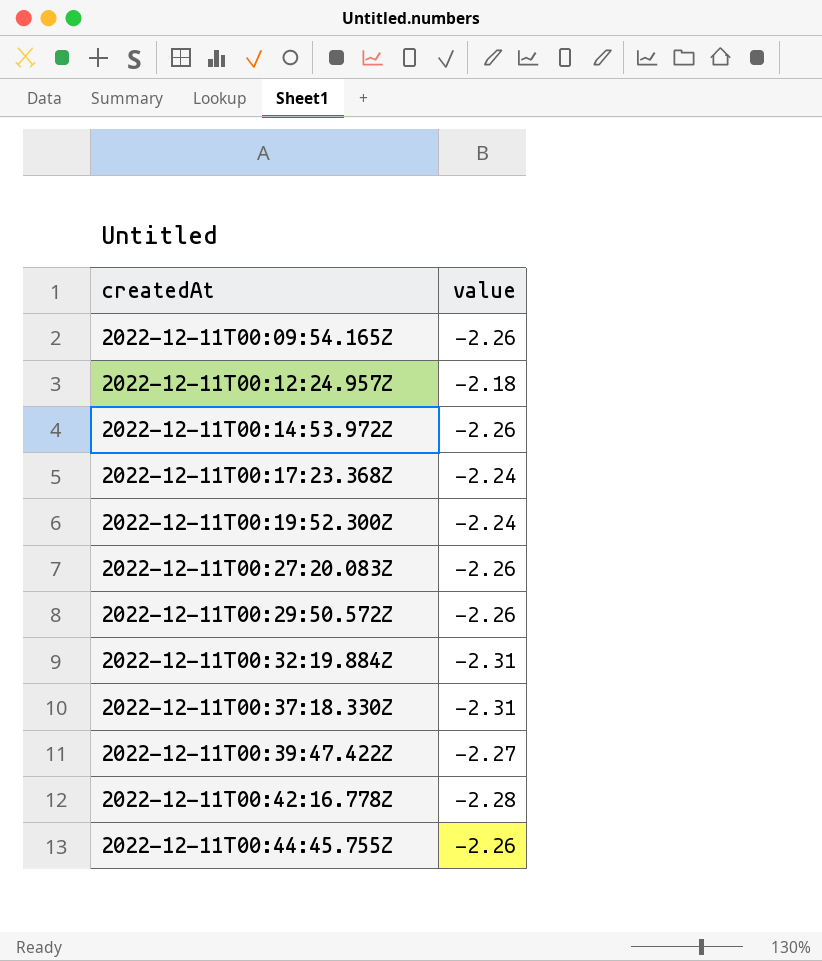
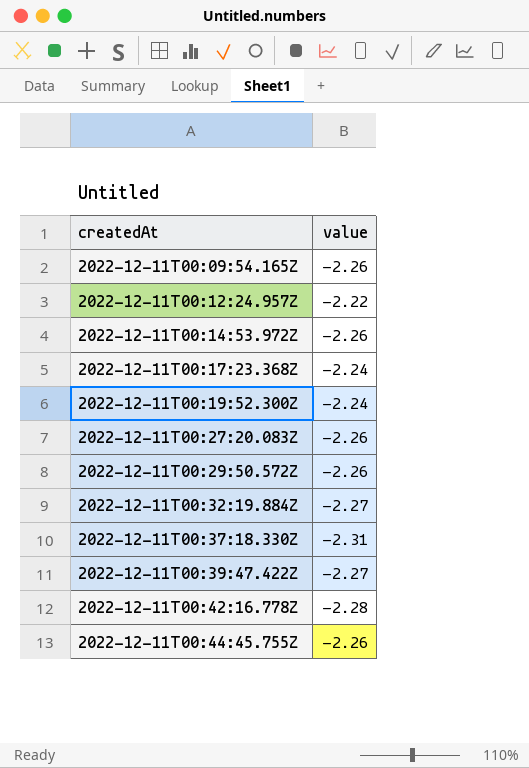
2022-12-11T00:12:24.957Z | value: -2.18 -> -2.22
2022-12-11T00:32:19.884Z | value: -2.31 -> -2.27

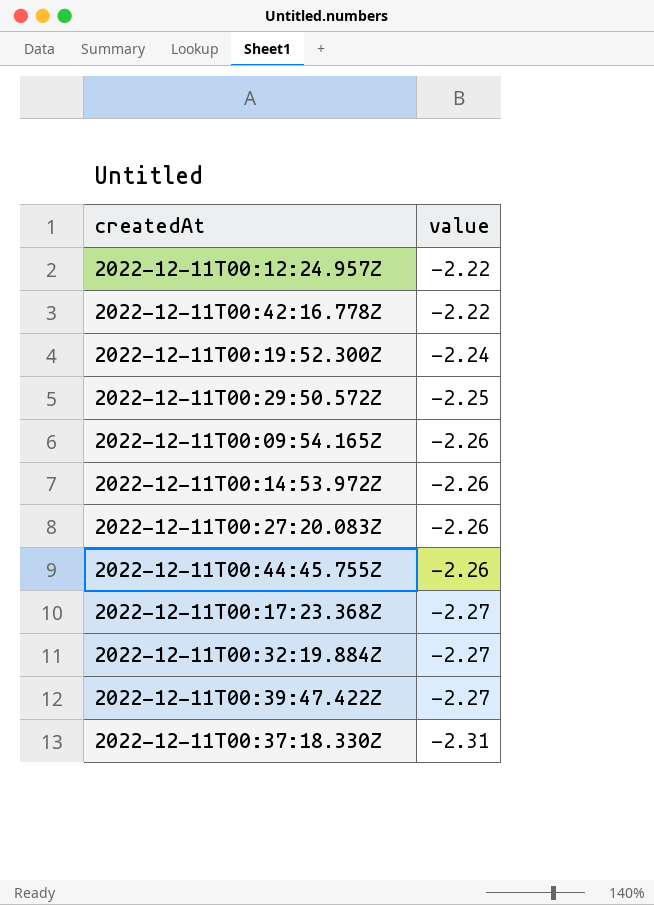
row order: createdAt ascending -> value descending
2022-12-11T00:42:16.778Z | value: -2.28 -> -2.22
2022-12-11T00:29:50.572Z | value: -2.26 -> -2.25
2022-12-11T00:17:23.368Z | value: -2.24 -> -2.27

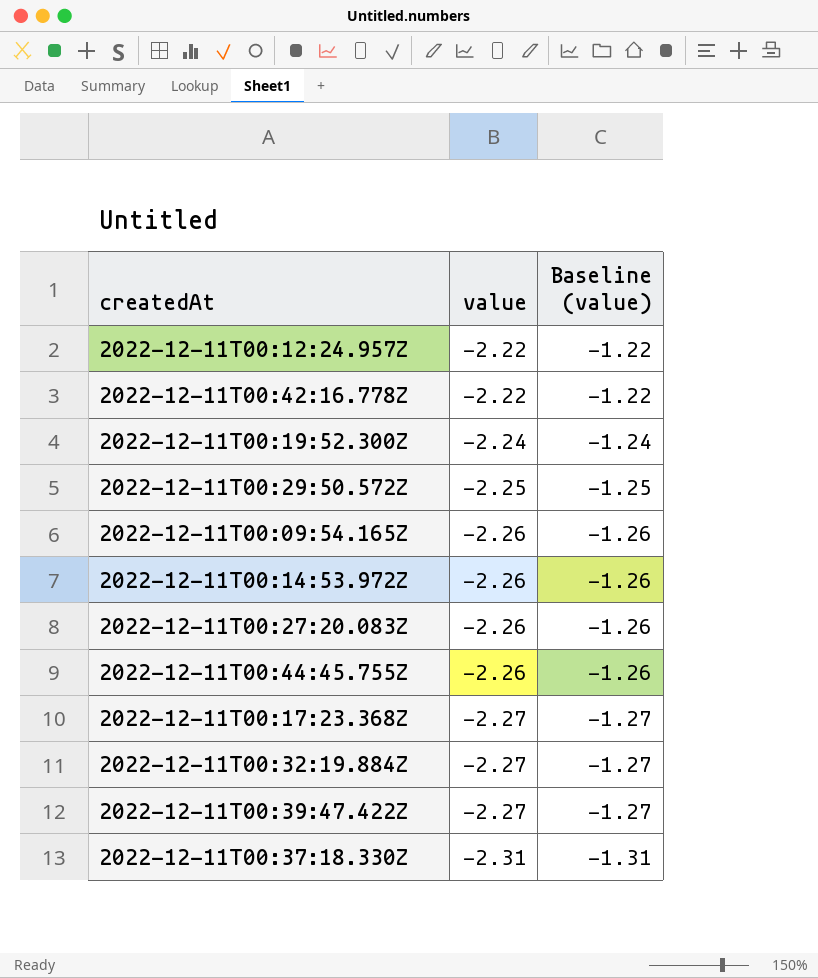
column Baseline (value) | formula: none -> [value] + 1

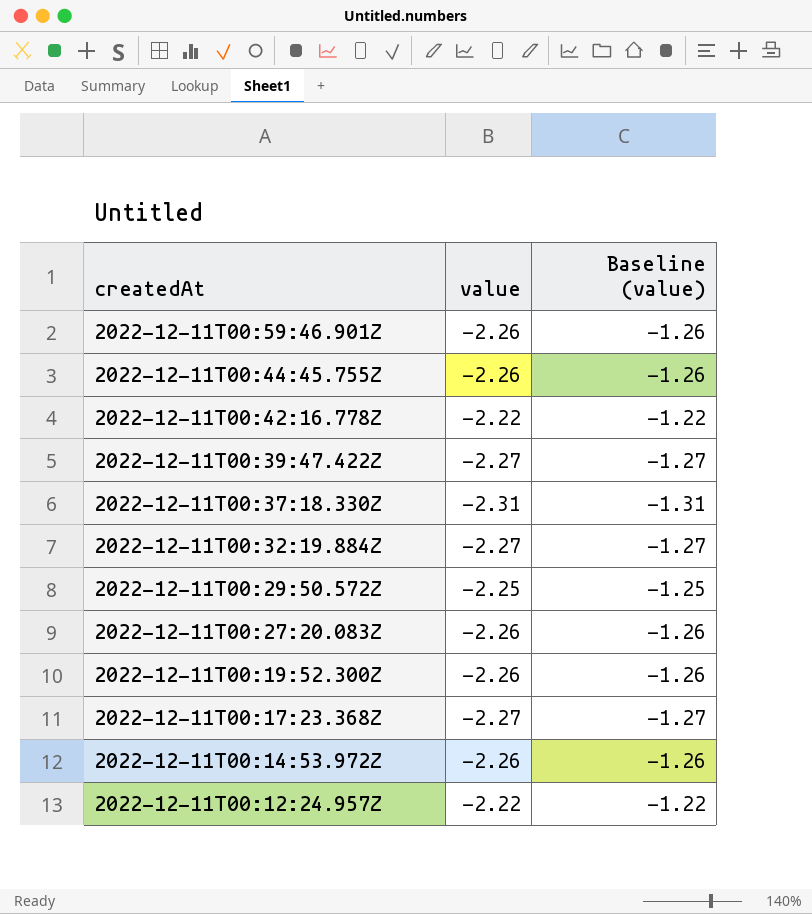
row order: value descending -> createdAt descending
row 2022-12-11T00:09:54.165Z: -2.26 | -1.26 -> none
row 2022-12-11T00:59:46.901Z: none -> -2.26 | -1.26
2022-12-11T00:19:52.300Z | value: -2.24 -> -2.26
2022-12-11T00:19:52.300Z | Baseline (value): -1.24 -> -1.26

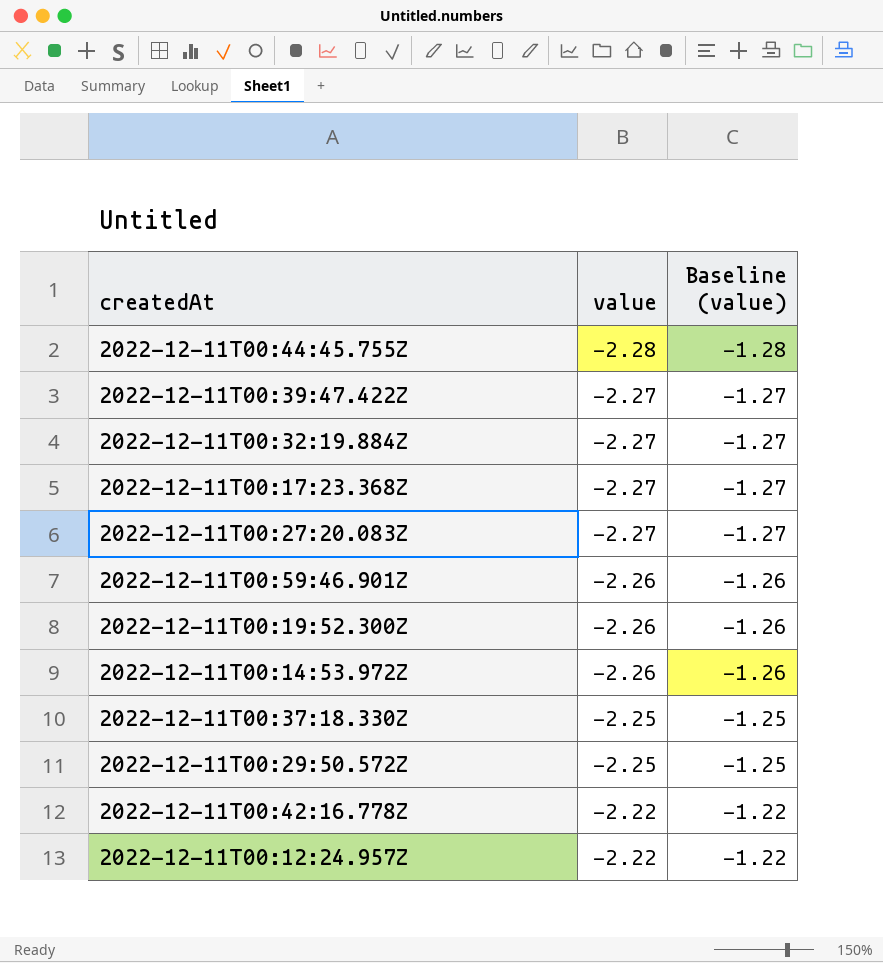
row order: createdAt descending -> value ascending
2022-12-11T00:44:45.755Z | value: -2.26 -> -2.28
2022-12-11T00:44:45.755Z | Baseline (value): -1.26 -> -1.28
2022-12-11T00:27:20.083Z | value: -2.26 -> -2.27
2022-12-11T00:27:20.083Z | Baseline (value): -1.26 -> -1.27
2022-12-11T00:37:18.330Z | value: -2.31 -> -2.25
2022-12-11T00:37:18.330Z | Baseline (value): -1.31 -> -1.25

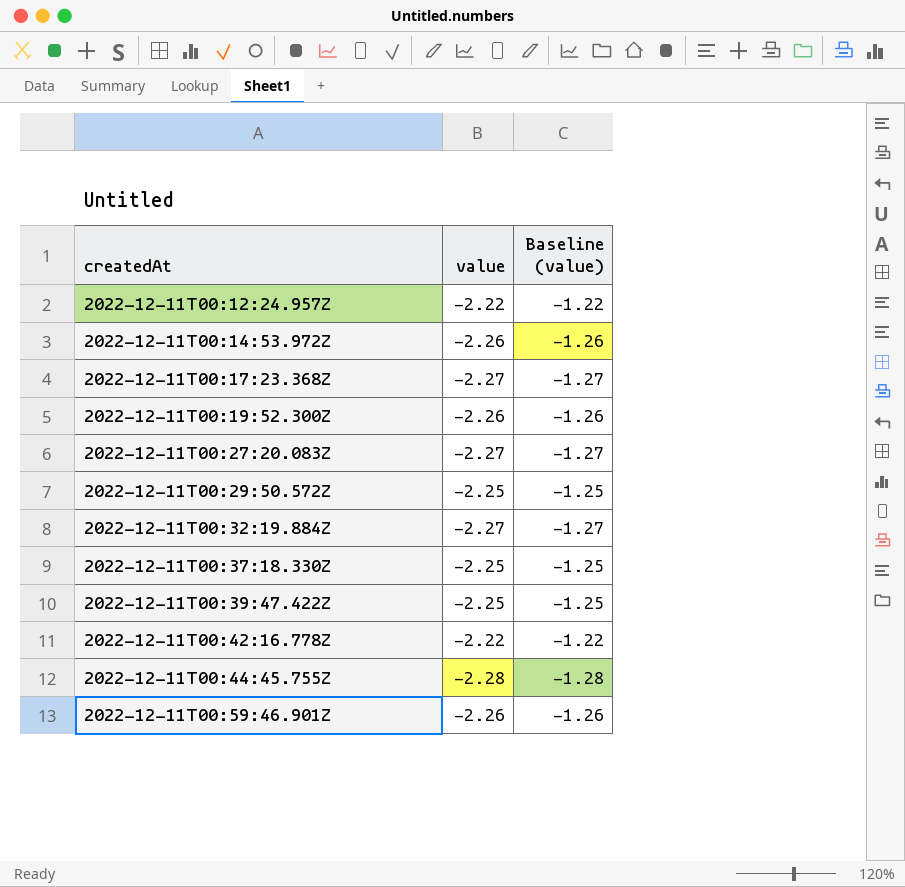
row order: value ascending -> createdAt ascending
2022-12-11T00:39:47.422Z | value: -2.27 -> -2.25
2022-12-11T00:39:47.422Z | Baseline (value): -1.27 -> -1.25

